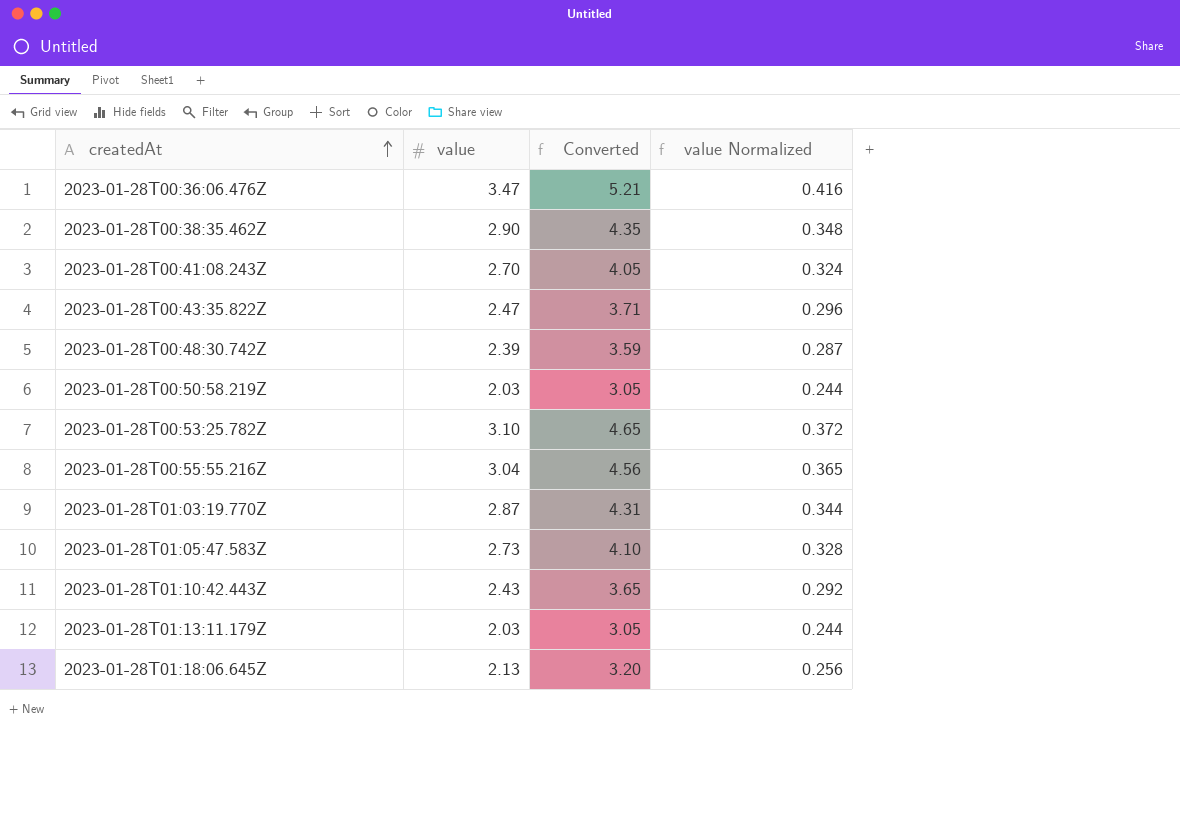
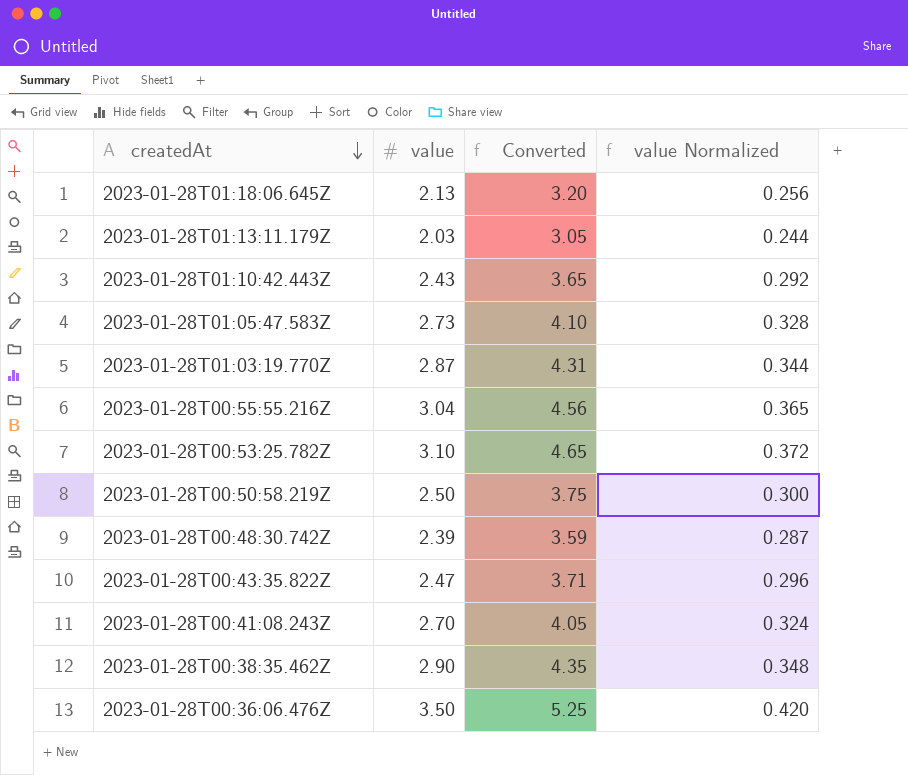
row order: createdAt ascending -> createdAt descending
2023-01-28T00:50:58.219Z | value: 2.03 -> 2.50
2023-01-28T00:50:58.219Z | Converted: 3.05 -> 3.75
2023-01-28T00:50:58.219Z | value Normalized: 0.244 -> 0.300
2023-01-28T00:36:06.476Z | value: 3.47 -> 3.50
2023-01-28T00:36:06.476Z | Converted: 5.21 -> 5.25
2023-01-28T00:36:06.476Z | value Normalized: 0.416 -> 0.420

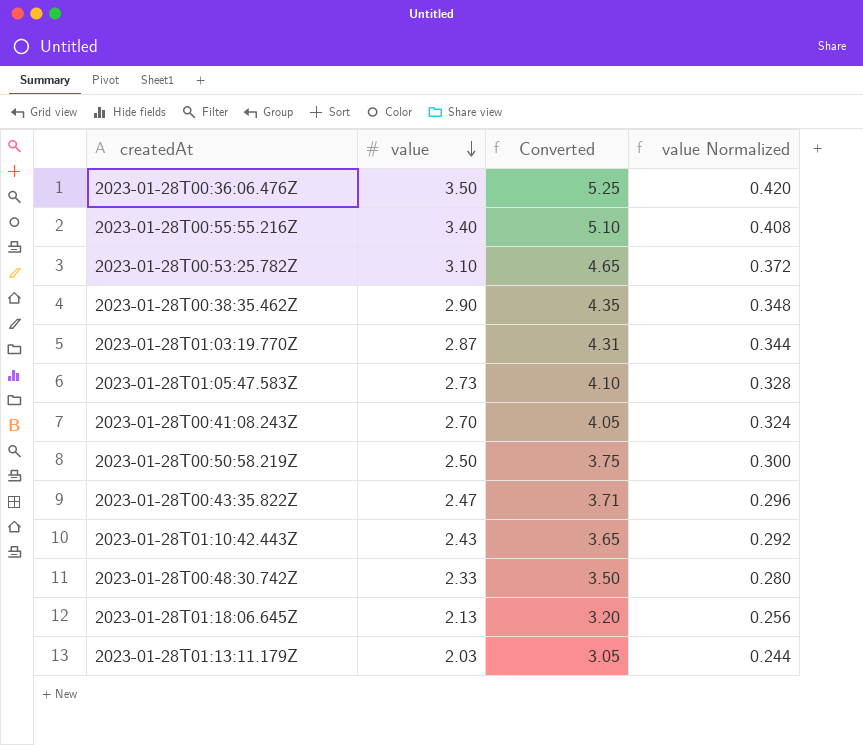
row order: createdAt descending -> value descending
2023-01-28T00:55:55.216Z | value: 3.04 -> 3.40
2023-01-28T00:55:55.216Z | Converted: 4.56 -> 5.10
2023-01-28T00:55:55.216Z | value Normalized: 0.365 -> 0.408
2023-01-28T00:48:30.742Z | value: 2.39 -> 2.33
2023-01-28T00:48:30.742Z | Converted: 3.59 -> 3.50
2023-01-28T00:48:30.742Z | value Normalized: 0.287 -> 0.280

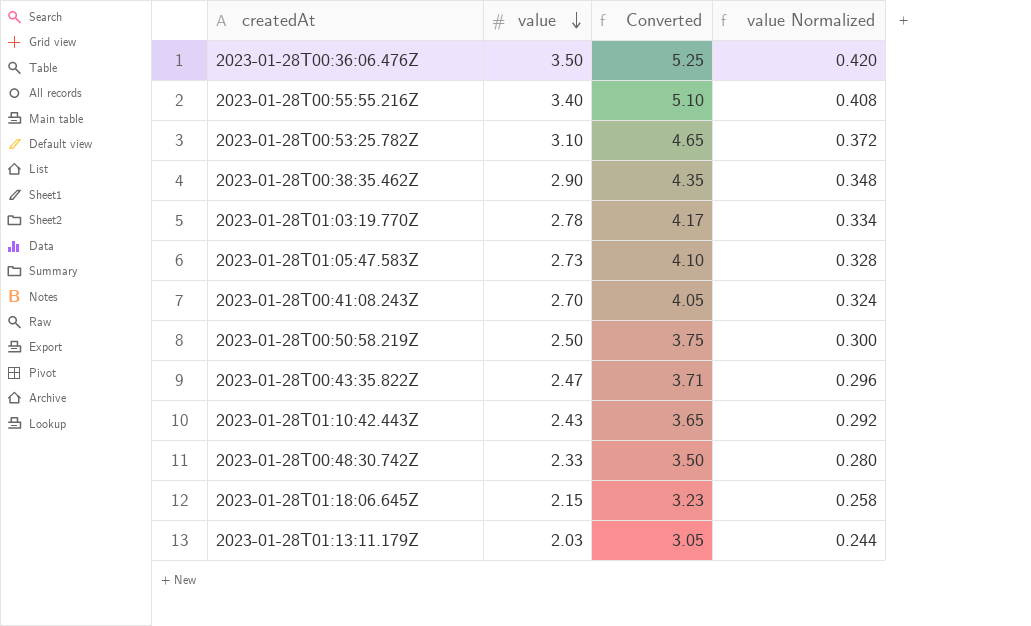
2023-01-28T01:03:19.770Z | value: 2.87 -> 2.78
2023-01-28T01:03:19.770Z | Converted: 4.31 -> 4.17
2023-01-28T01:03:19.770Z | value Normalized: 0.344 -> 0.334
2023-01-28T01:18:06.645Z | value: 2.13 -> 2.15
2023-01-28T01:18:06.645Z | Converted: 3.20 -> 3.23
2023-01-28T01:18:06.645Z | value Normalized: 0.256 -> 0.258

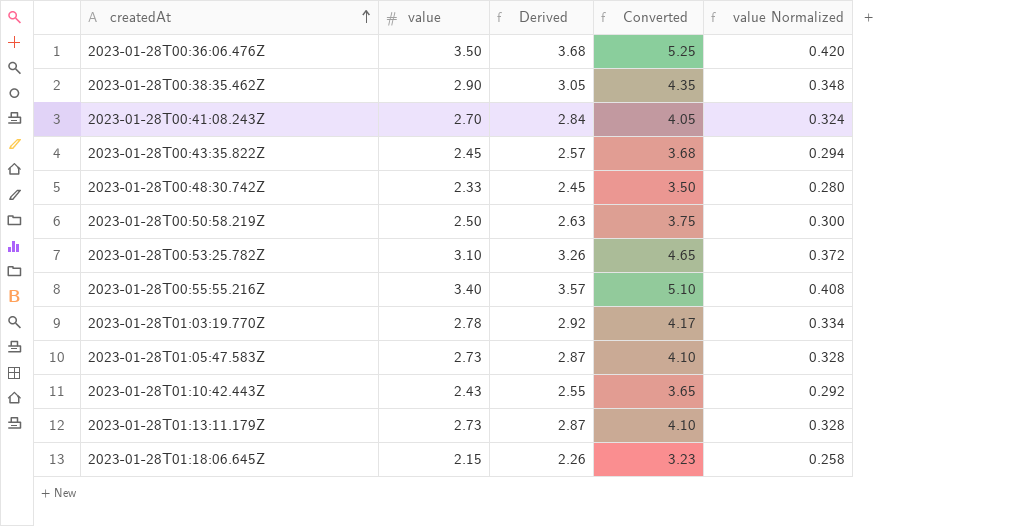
row order: value descending -> createdAt ascending
column Derived | formula: none -> [value] * 1.05
2023-01-28T00:43:35.822Z | value: 2.47 -> 2.45
2023-01-28T00:43:35.822Z | Converted: 3.71 -> 3.68
2023-01-28T00:43:35.822Z | value Normalized: 0.296 -> 0.294
2023-01-28T01:13:11.179Z | value: 2.03 -> 2.73
2023-01-28T01:13:11.179Z | Converted: 3.05 -> 4.10
2023-01-28T01:13:11.179Z | value Normalized: 0.244 -> 0.328

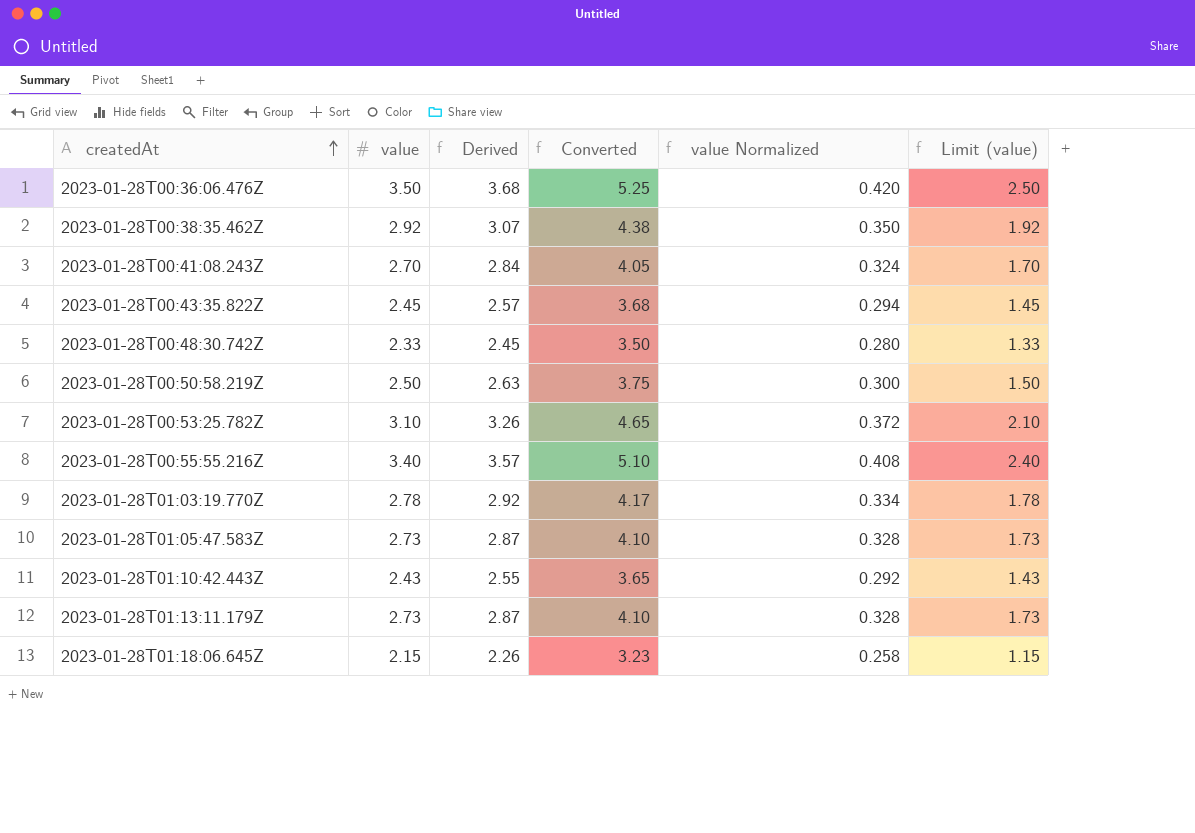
column Limit (value) | formula: none -> [value] - 1
2023-01-28T00:38:35.462Z | value: 2.90 -> 2.92
2023-01-28T00:38:35.462Z | Derived: 3.05 -> 3.07
2023-01-28T00:38:35.462Z | Converted: 4.35 -> 4.38
2023-01-28T00:38:35.462Z | value Normalized: 0.348 -> 0.350

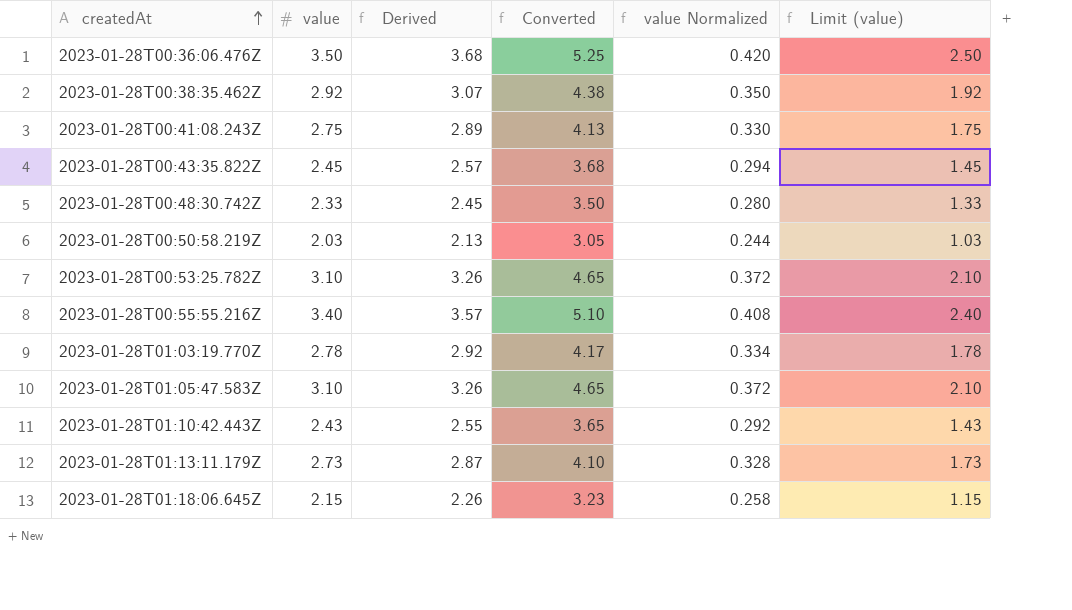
2023-01-28T00:41:08.243Z | value: 2.70 -> 2.75
2023-01-28T00:41:08.243Z | Derived: 2.84 -> 2.89
2023-01-28T00:41:08.243Z | Converted: 4.05 -> 4.13
2023-01-28T00:41:08.243Z | value Normalized: 0.324 -> 0.330
2023-01-28T00:41:08.243Z | Limit (value): 1.70 -> 1.75
2023-01-28T00:50:58.219Z | value: 2.50 -> 2.03
2023-01-28T00:50:58.219Z | Derived: 2.63 -> 2.13
2023-01-28T00:50:58.219Z | Converted: 3.75 -> 3.05
2023-01-28T00:50:58.219Z | value Normalized: 0.300 -> 0.244
2023-01-28T00:50:58.219Z | Limit (value): 1.50 -> 1.03
2023-01-28T01:05:47.583Z | value: 2.73 -> 3.10
2023-01-28T01:05:47.583Z | Derived: 2.87 -> 3.26
2023-01-28T01:05:47.583Z | Converted: 4.10 -> 4.65
2023-01-28T01:05:47.583Z | value Normalized: 0.328 -> 0.372
2023-01-28T01:05:47.583Z | Limit (value): 1.73 -> 2.10

